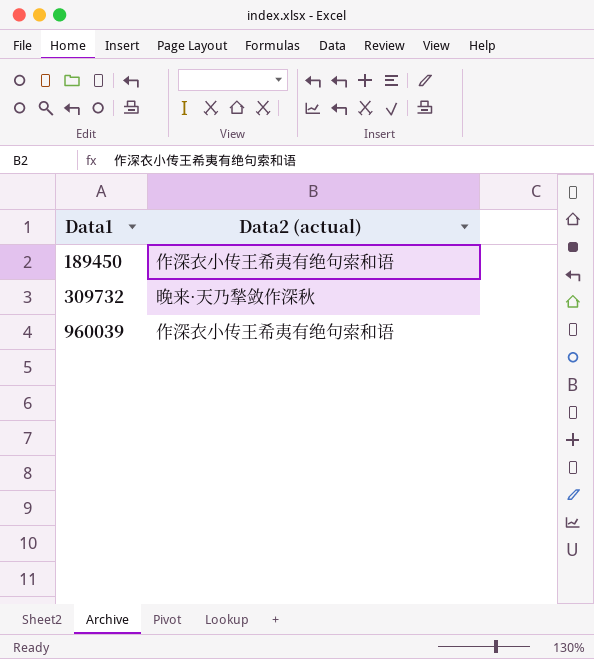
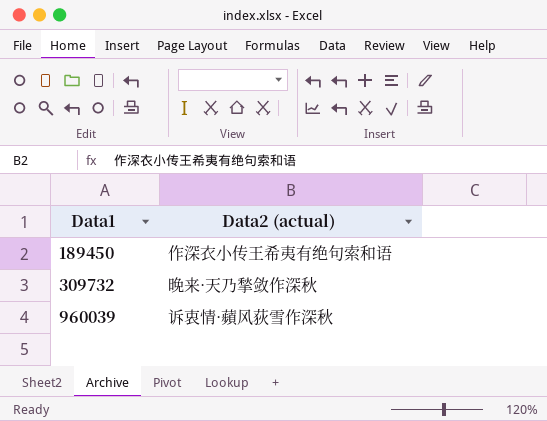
960039 | Data2 (actual): 作深衣小传王希夷有绝句索和语 -> 诉衷情·蘋风荻雪作深秋

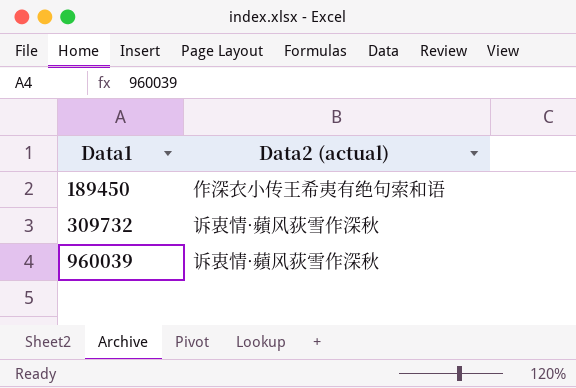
309732 | Data2 (actual): 晚来·天乃揫敛作深秋 -> 诉衷情·蘋风荻雪作深秋

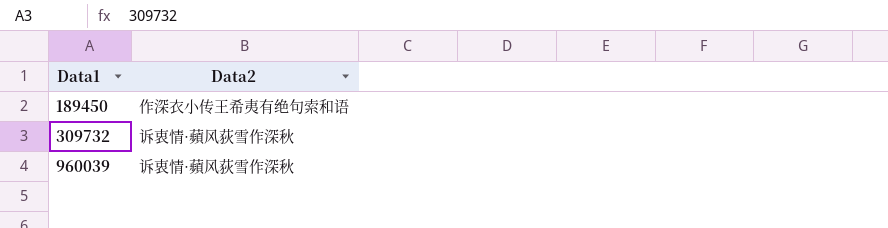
column name: Data2 (actual) -> Data2

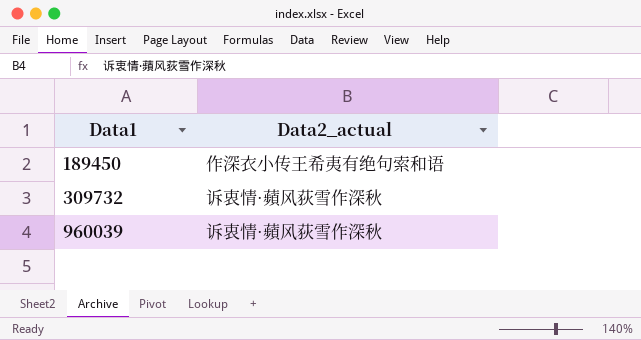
column name: Data2 -> Data2_actual

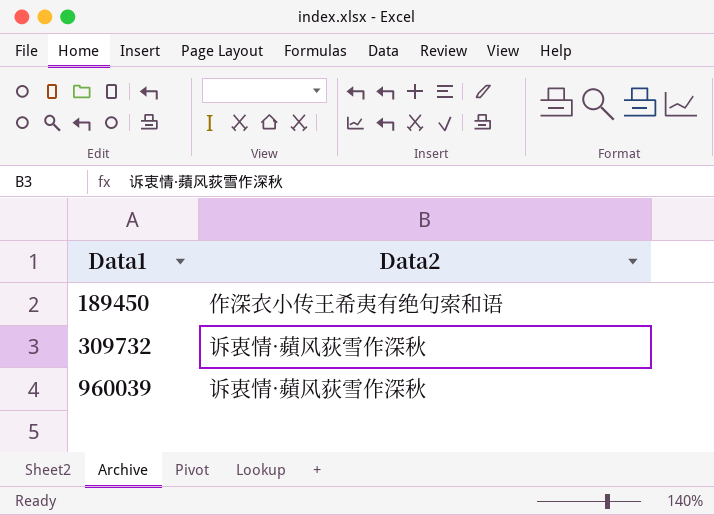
column name: Data2_actual -> Data2

